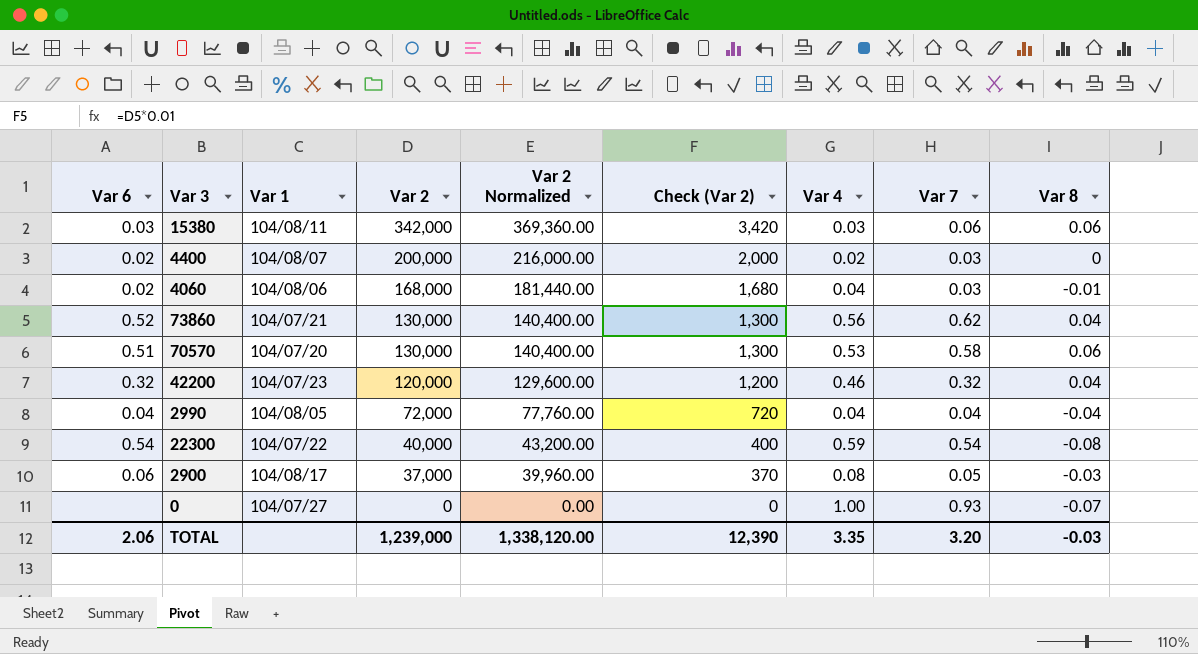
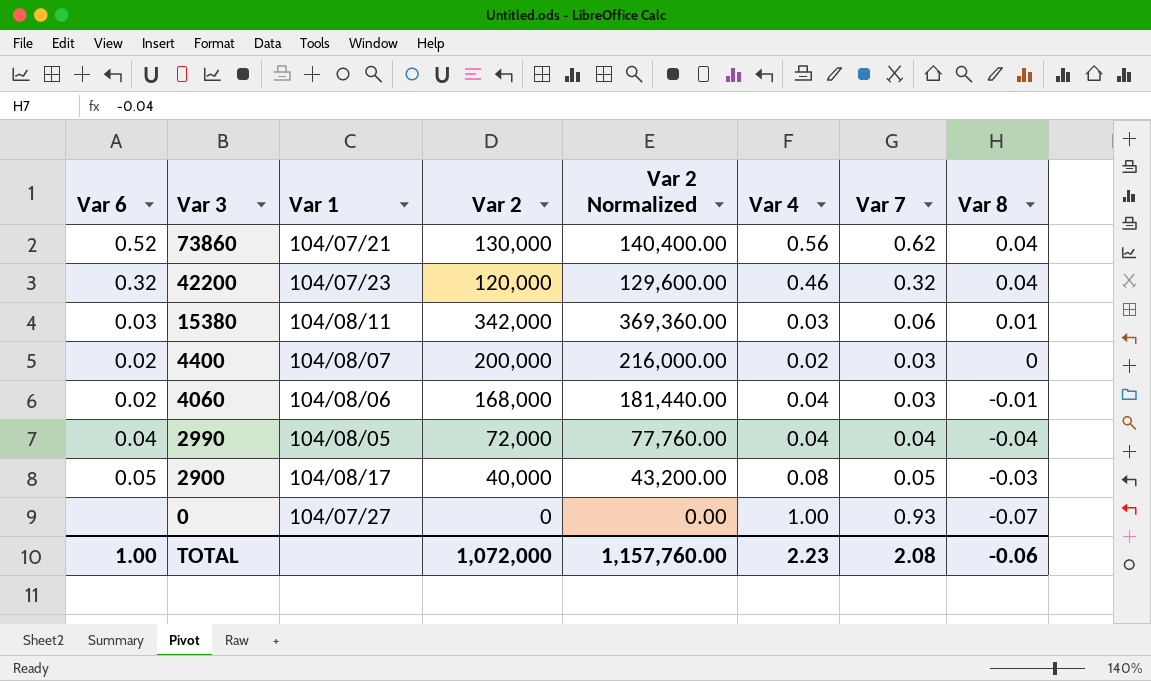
row order: Var 2 descending -> Var 3 descending
column Check (Var 2) | formula: [Var 2] * 0.01 -> none
row 70570: 0.51 | 104/07/20 | 130,000 | 140,400.00 | 1,300 | 0.53 | 0.58 | 0.06 -> none
row 22300: 0.54 | 104/07/22 | 40,000 | 43,200.00 | 400 | 0.59 | 0.54 | -0.08 -> none
15380 | Var 8: 0.06 -> 0.01
2900 | Var 6: 0.06 -> 0.05
2900 | Var 2: 37,000 -> 40,000
2900 | Var 2 Normalized: 39,960.00 -> 43,200.00
TOTAL | Var 6: 2.06 -> 1.00
TOTAL | Var 2: 1,239,000 -> 1,072,000
TOTAL | Var 2 Normalized: 1,338,120.00 -> 1,157,760.00
TOTAL | Var 4: 3.35 -> 2.23
TOTAL | Var 7: 3.20 -> 2.08
TOTAL | Var 8: -0.03 -> -0.06

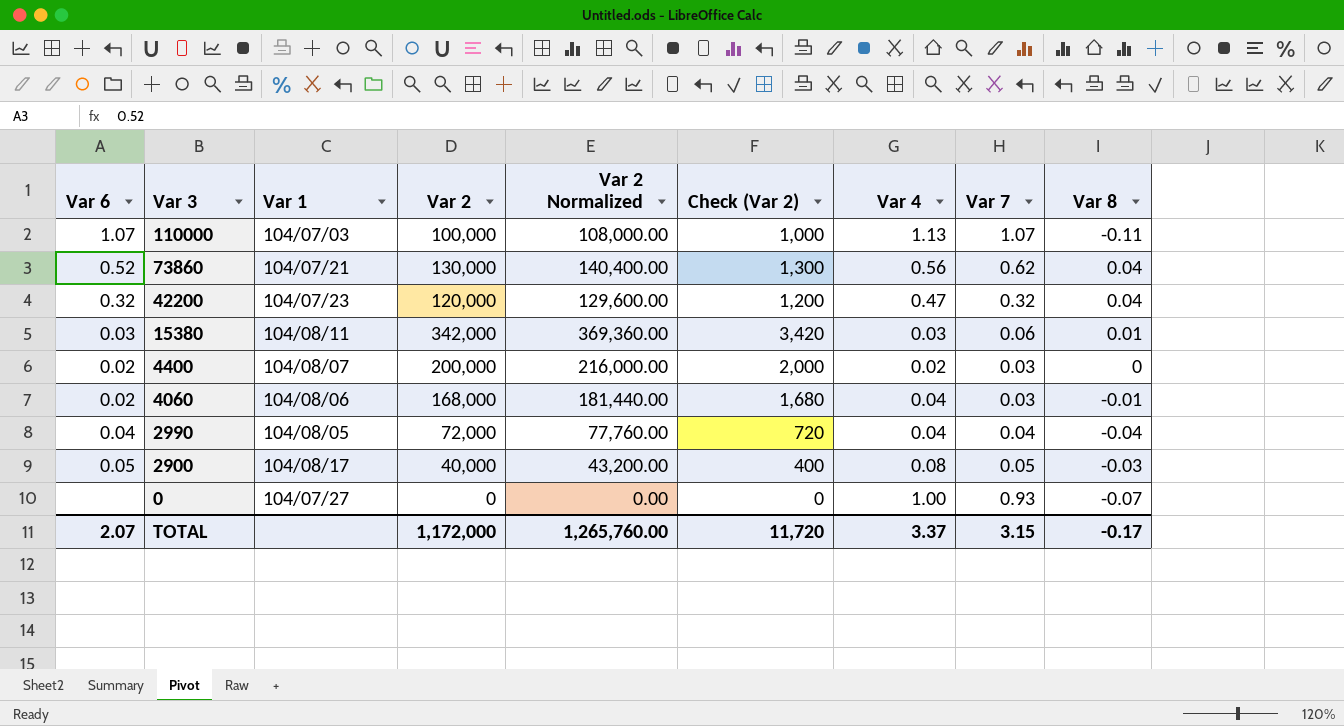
column Check (Var 2) | formula: none -> [Var 2] * 0.01
row 110000: none -> 1.07 | 104/07/03 | 100,000 | 108,000.00 | 1,000 | 1.13 | 1.07 | -0.11
42200 | Var 4: 0.46 -> 0.47
TOTAL | Var 6: 1.00 -> 2.07
TOTAL | Var 2: 1,072,000 -> 1,172,000
TOTAL | Var 2 Normalized: 1,157,760.00 -> 1,265,760.00
TOTAL | Var 4: 2.23 -> 3.37
TOTAL | Var 7: 2.08 -> 3.15
TOTAL | Var 8: -0.06 -> -0.17

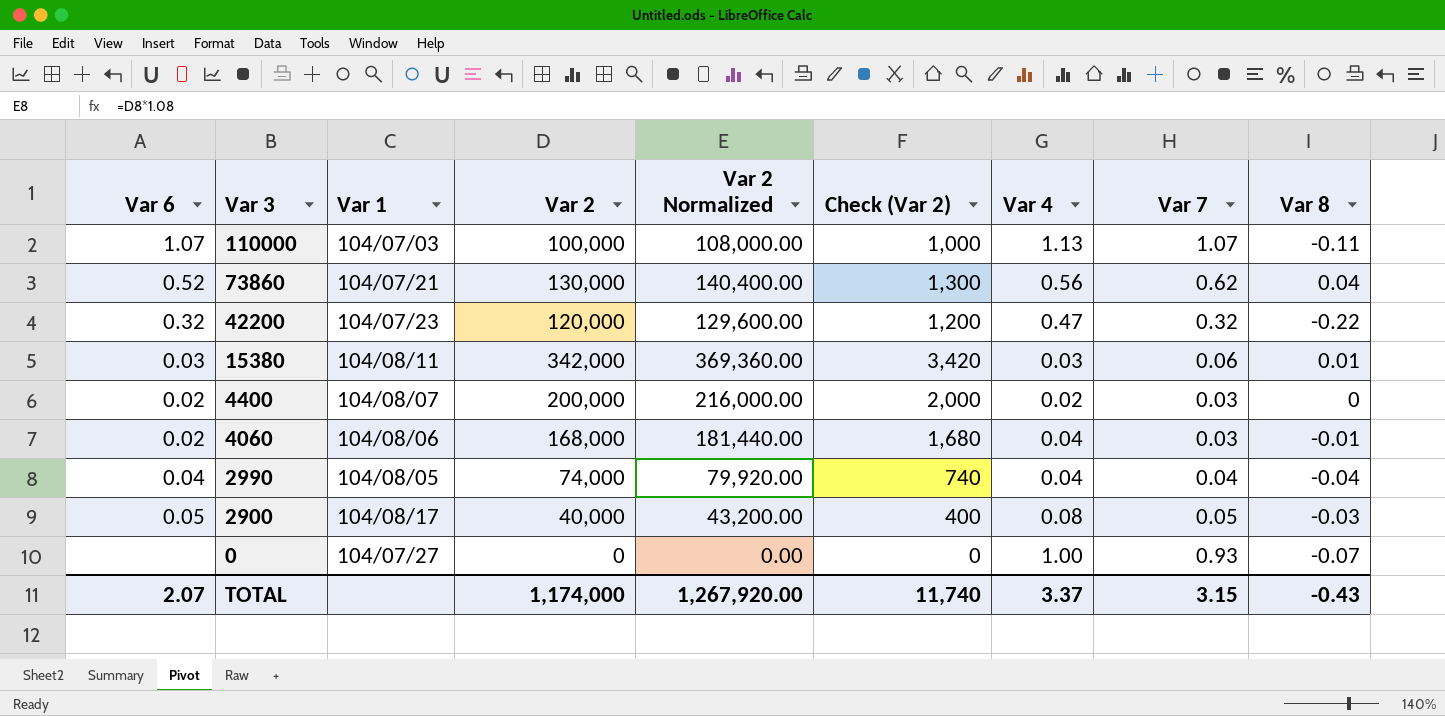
42200 | Var 8: 0.04 -> -0.22
2990 | Var 2: 72,000 -> 74,000
2990 | Var 2 Normalized: 77,760.00 -> 79,920.00
2990 | Check (Var 2): 720 -> 740
TOTAL | Var 2: 1,172,000 -> 1,174,000
TOTAL | Var 2 Normalized: 1,265,760.00 -> 1,267,920.00
TOTAL | Check (Var 2): 11,720 -> 11,740
TOTAL | Var 8: -0.17 -> -0.43

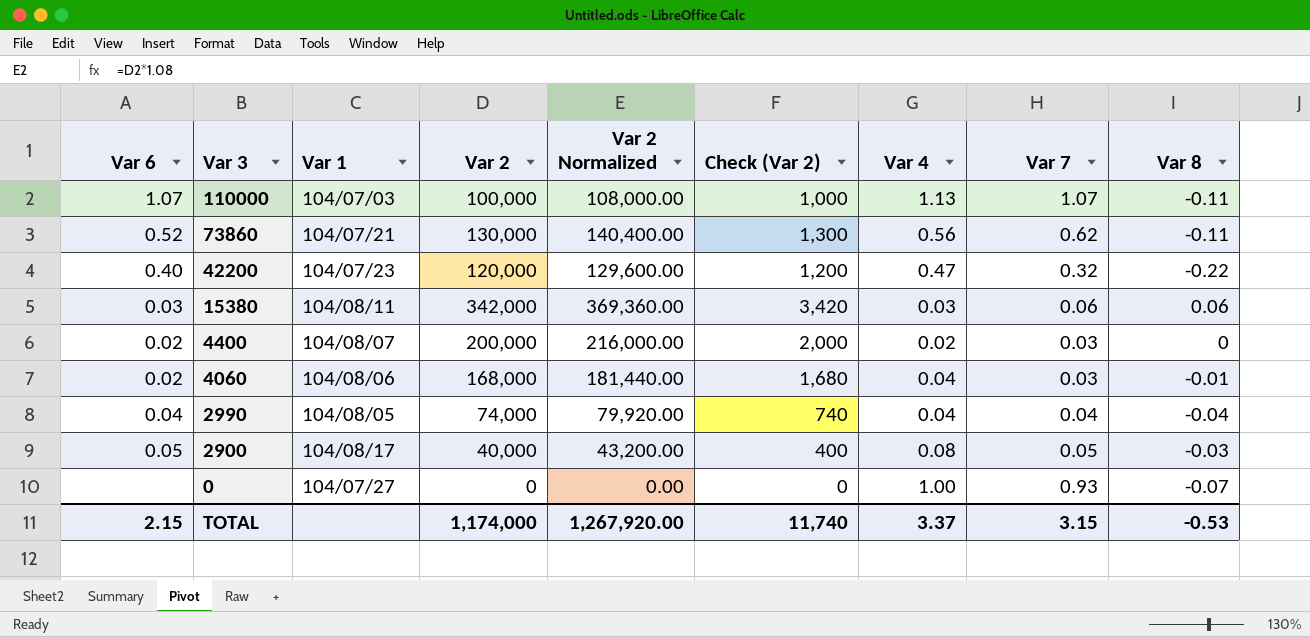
73860 | Var 8: 0.04 -> -0.11
42200 | Var 6: 0.32 -> 0.40
15380 | Var 8: 0.01 -> 0.06
TOTAL | Var 6: 2.07 -> 2.15
TOTAL | Var 8: -0.43 -> -0.53

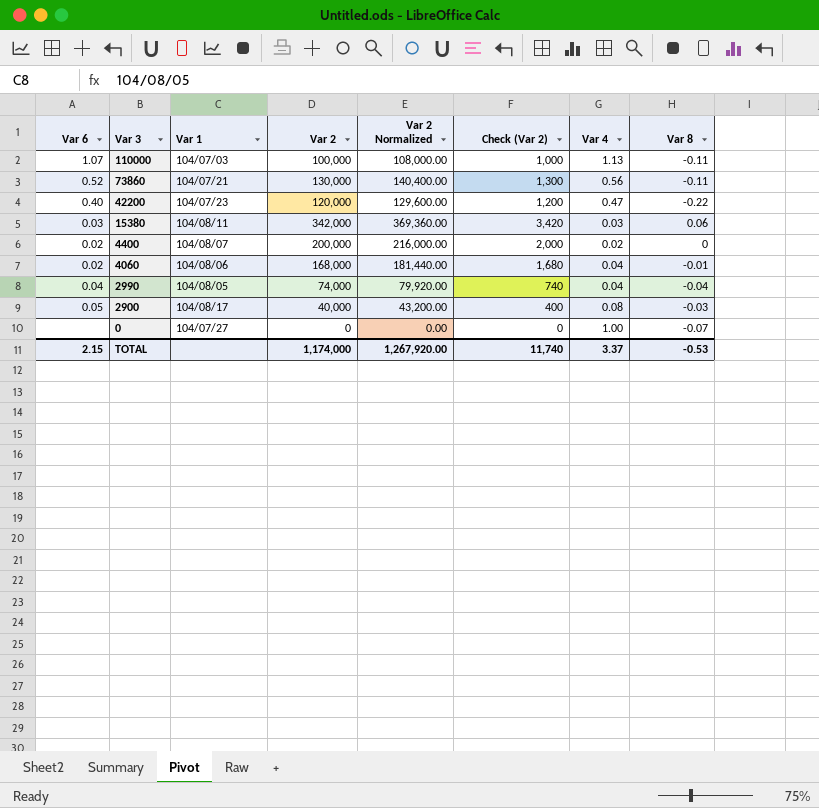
column Var 7 | position: 8 -> none

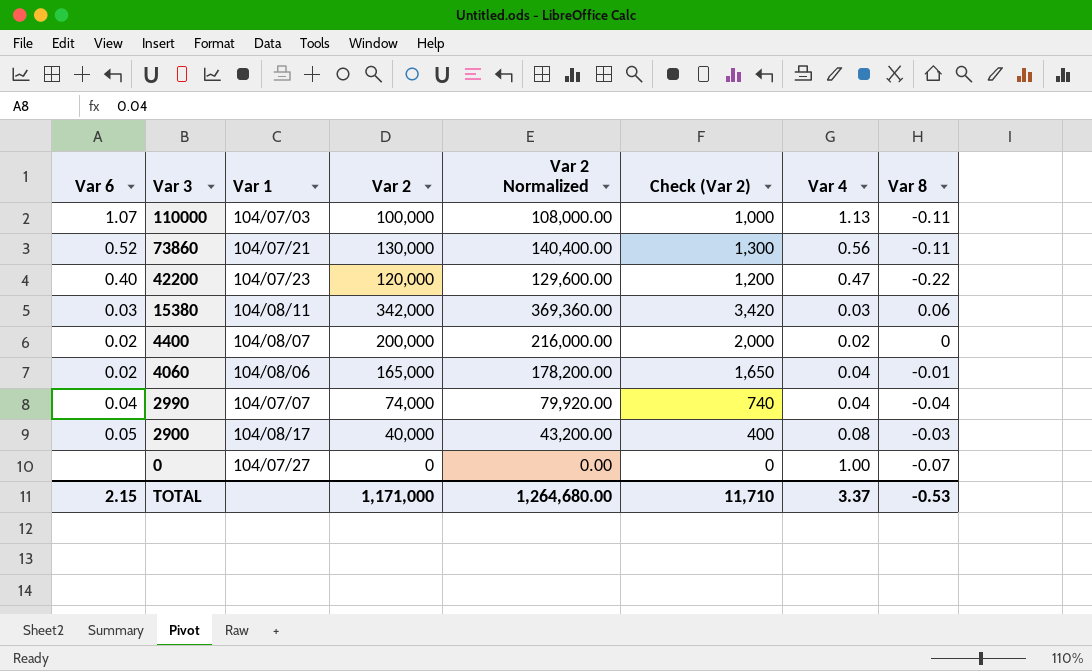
4060 | Var 2: 168,000 -> 165,000
4060 | Var 2 Normalized: 181,440.00 -> 178,200.00
4060 | Check (Var 2): 1,680 -> 1,650
2990 | Var 1: 104/08/05 -> 104/07/07
TOTAL | Var 2: 1,174,000 -> 1,171,000
TOTAL | Var 2 Normalized: 1,267,920.00 -> 1,264,680.00
TOTAL | Check (Var 2): 11,740 -> 11,710

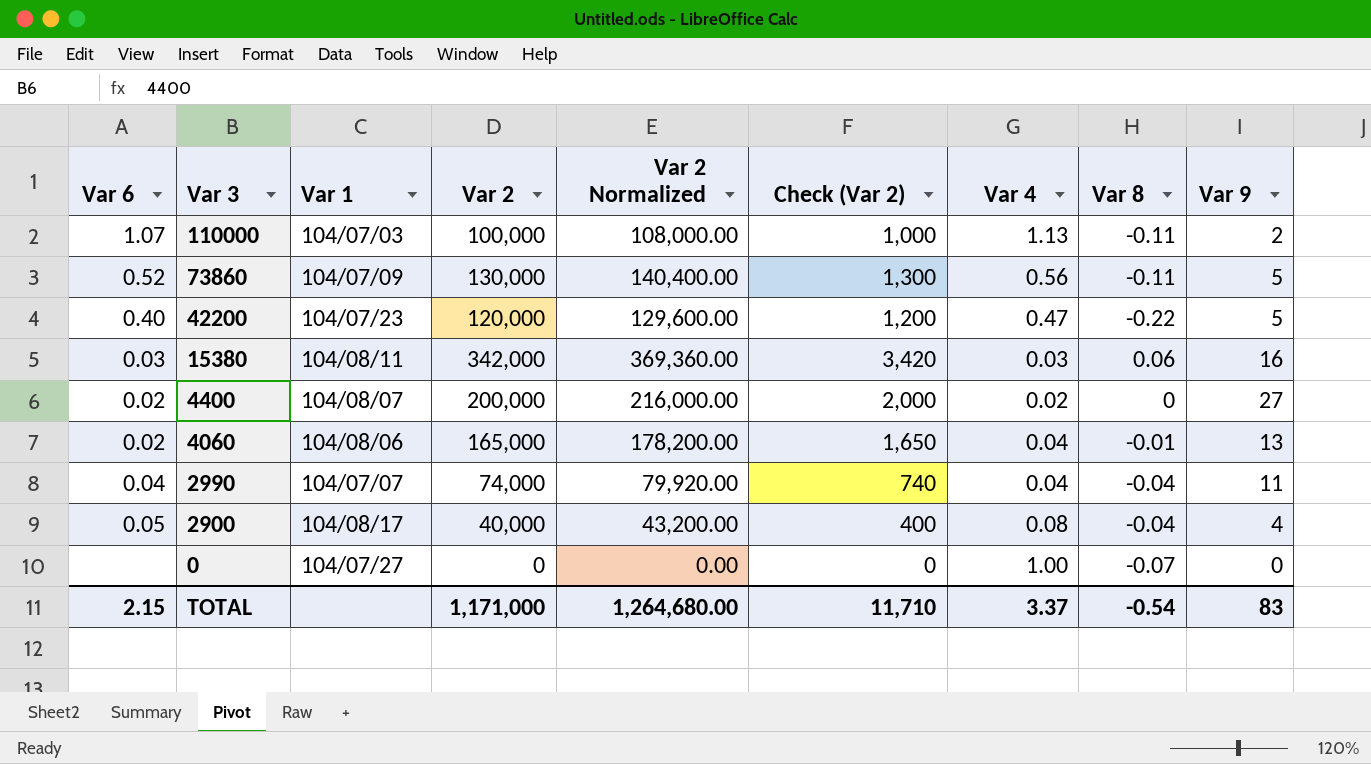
column Var 9 | position: none -> 9
73860 | Var 1: 104/07/21 -> 104/07/09
2900 | Var 8: -0.03 -> -0.04
TOTAL | Var 8: -0.53 -> -0.54

